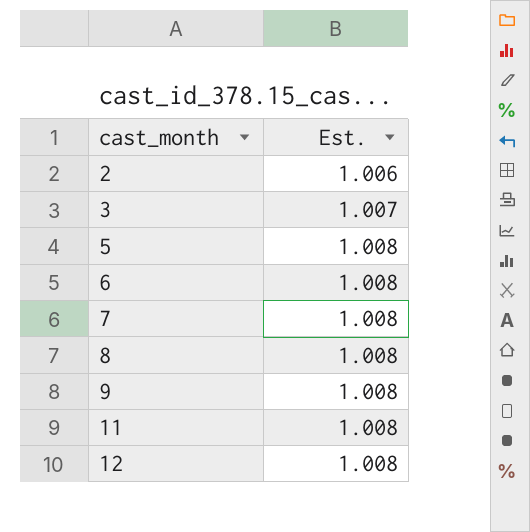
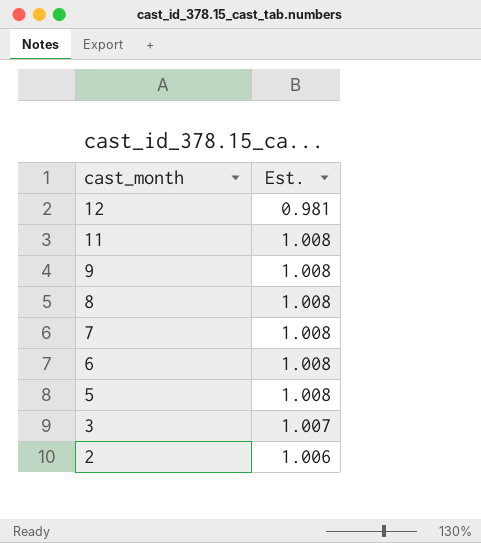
row order: cast_month ascending -> cast_month descending
12 | Est.: 1.008 -> 0.981

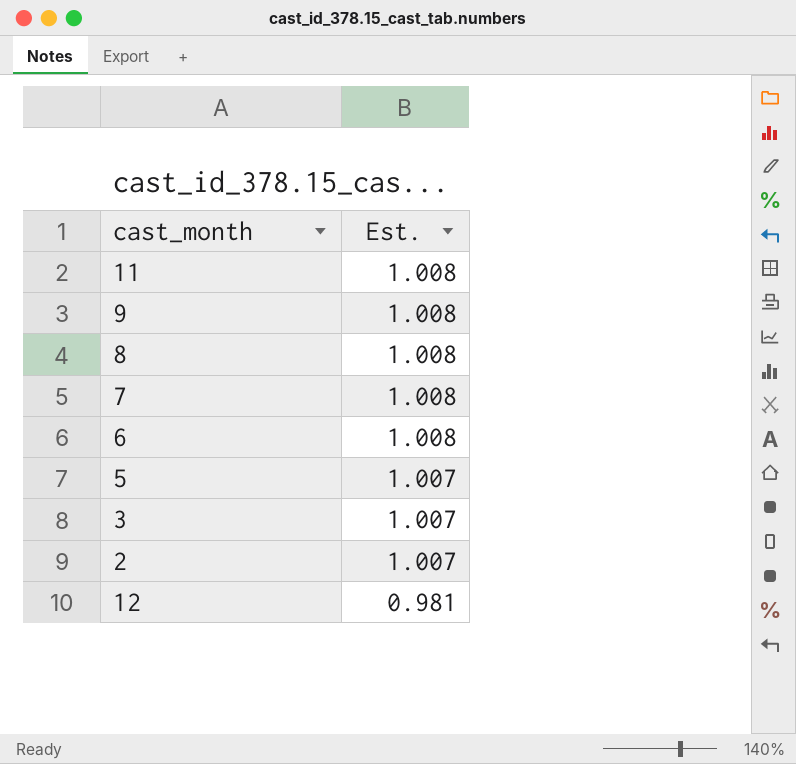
row order: cast_month descending -> Est. descending
5 | Est.: 1.008 -> 1.007
2 | Est.: 1.006 -> 1.007

